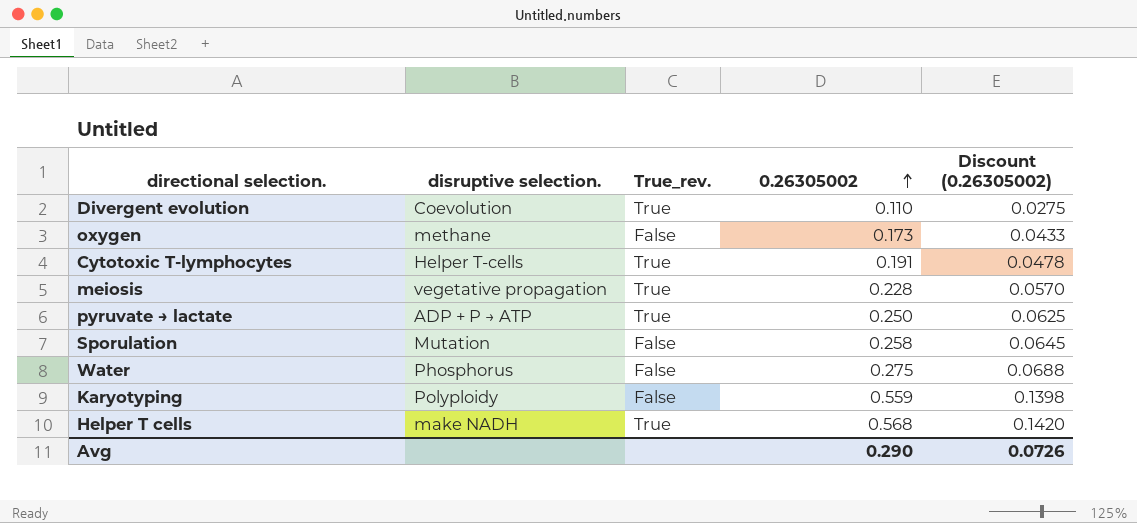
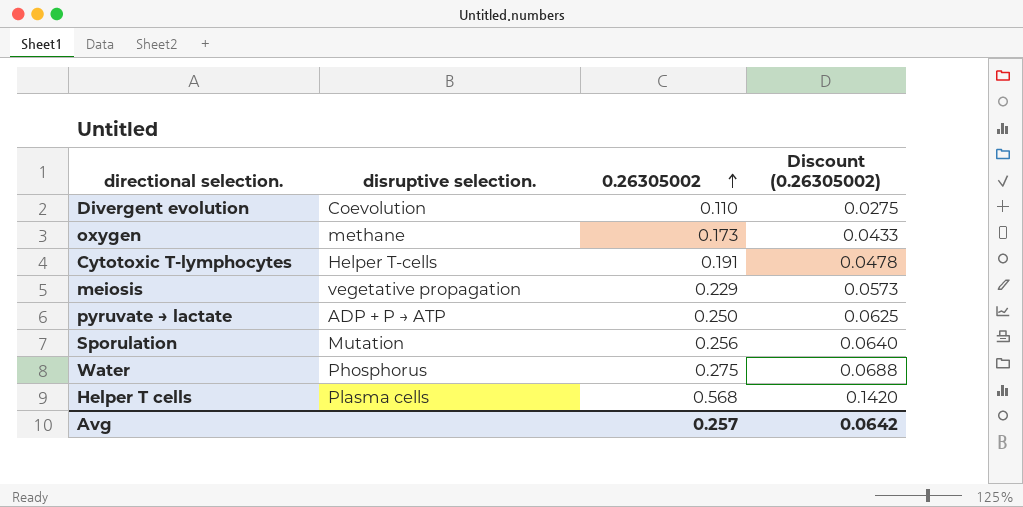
column True_rev. | position: 3 -> none
row Karyotyping: Polyploidy | False | 0.559 | 0.1398 -> none
meiosis | 0.26305002: 0.228 -> 0.229
meiosis | Discount (0.26305002): 0.0570 -> 0.0573
Sporulation | 0.26305002: 0.258 -> 0.256
Sporulation | Discount (0.26305002): 0.0645 -> 0.0640
Helper T cells | disruptive selection.: make NADH -> Plasma cells
Avg | 0.26305002: 0.290 -> 0.257
Avg | Discount (0.26305002): 0.0726 -> 0.0642

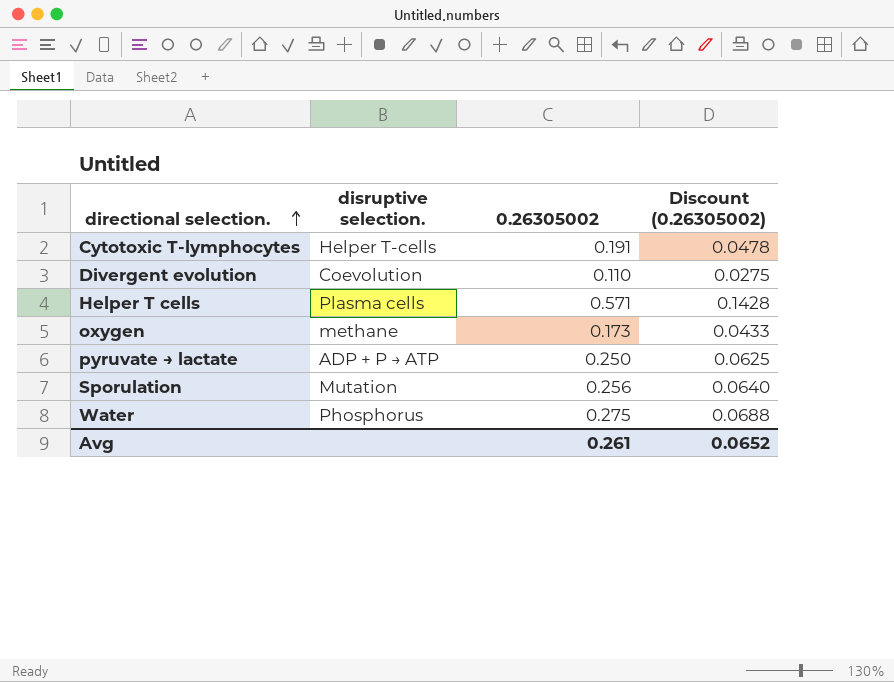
row order: 0.26305002 ascending -> directional selection. ascending
row meiosis: vegetative propagation | 0.229 | 0.0573 -> none
Helper T cells | 0.26305002: 0.568 -> 0.571
Helper T cells | Discount (0.26305002): 0.1420 -> 0.1428
Avg | 0.26305002: 0.257 -> 0.261
Avg | Discount (0.26305002): 0.0642 -> 0.0652

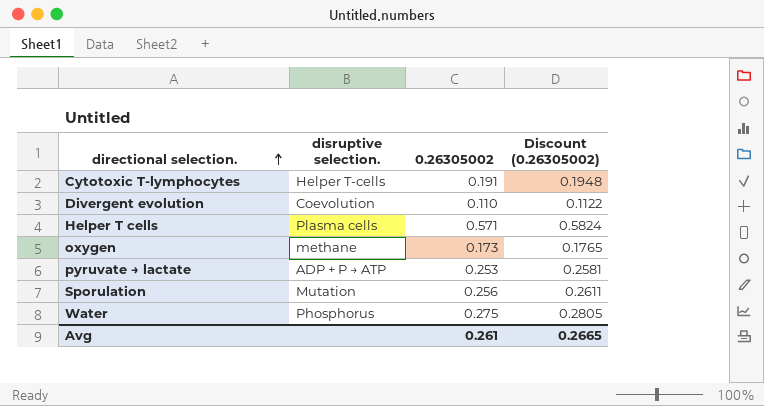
column Discount (0.26305002) | formula: [0.26305002] * 0.25 -> [0.26305002] * 1.02
pyruvate → lactate | 0.26305002: 0.250 -> 0.253
Avg | Discount (0.26305002): 0.0652 -> 0.2665

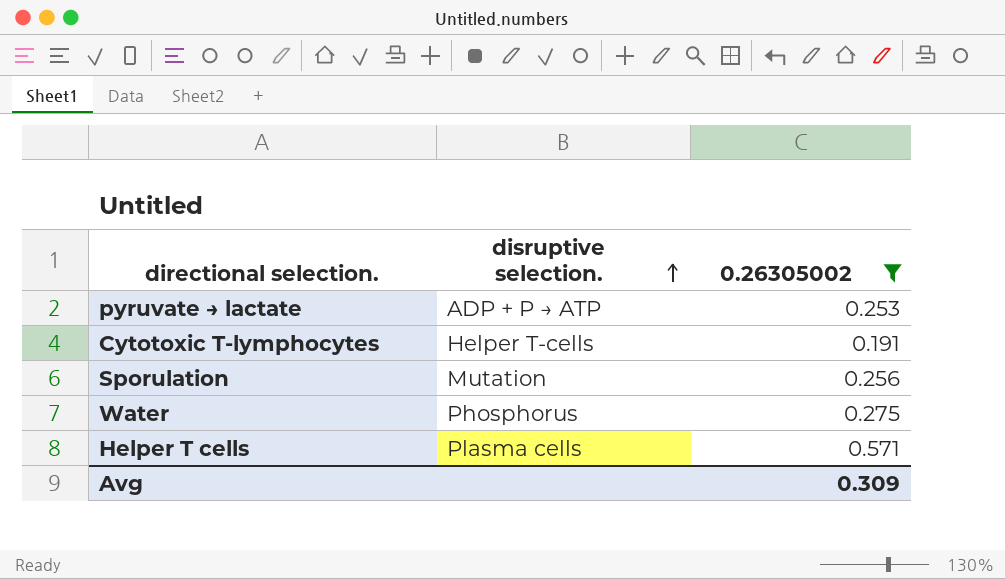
filter: none -> 0.26305002 >= 0.191
row order: directional selection. ascending -> disruptive selection. ascending
column Discount (0.26305002) | formula: [0.26305002] * 1.02 -> none
Avg | 0.26305002: 0.261 -> 0.309

